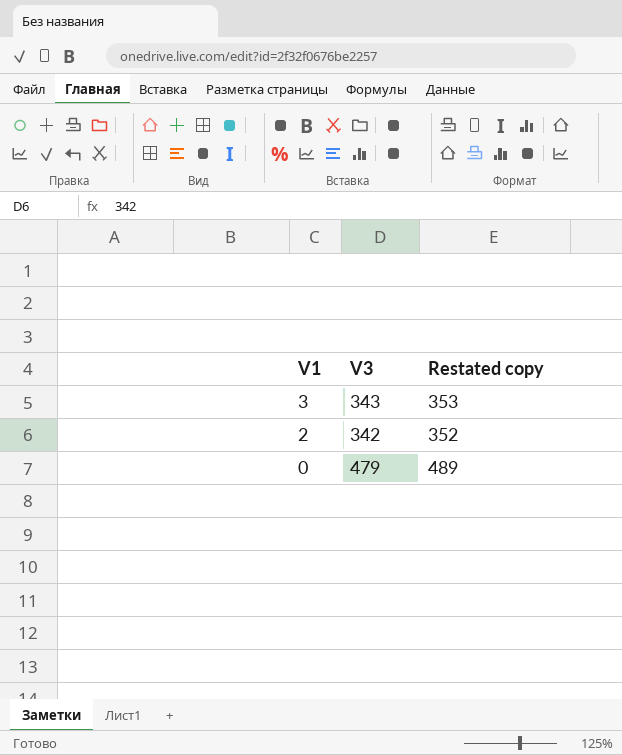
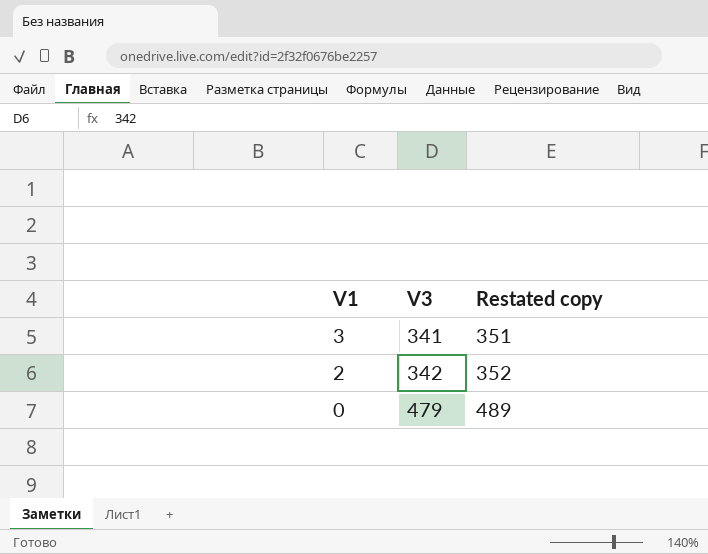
3 | V3: 343 -> 341
3 | Restated copy: 353 -> 351

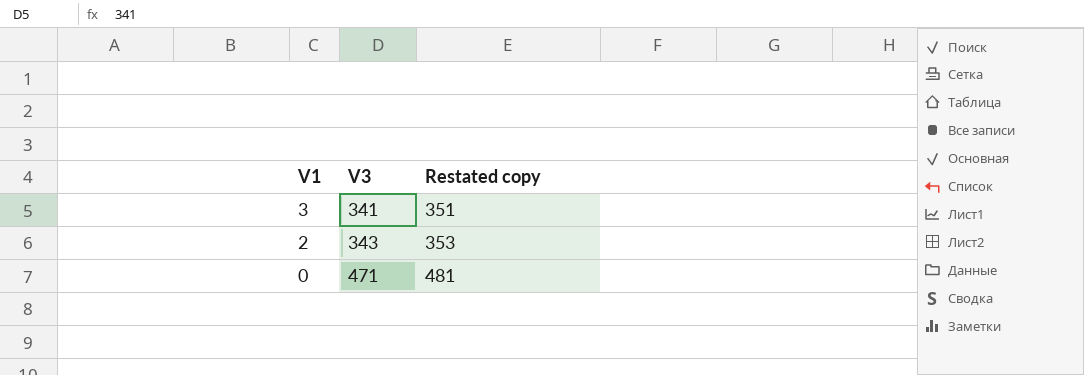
2 | V3: 342 -> 343
2 | Restated copy: 352 -> 353
0 | V3: 479 -> 471
0 | Restated copy: 489 -> 481

